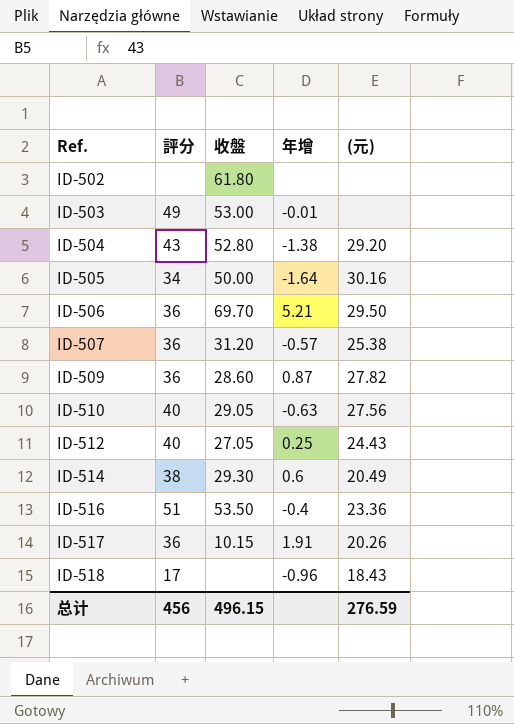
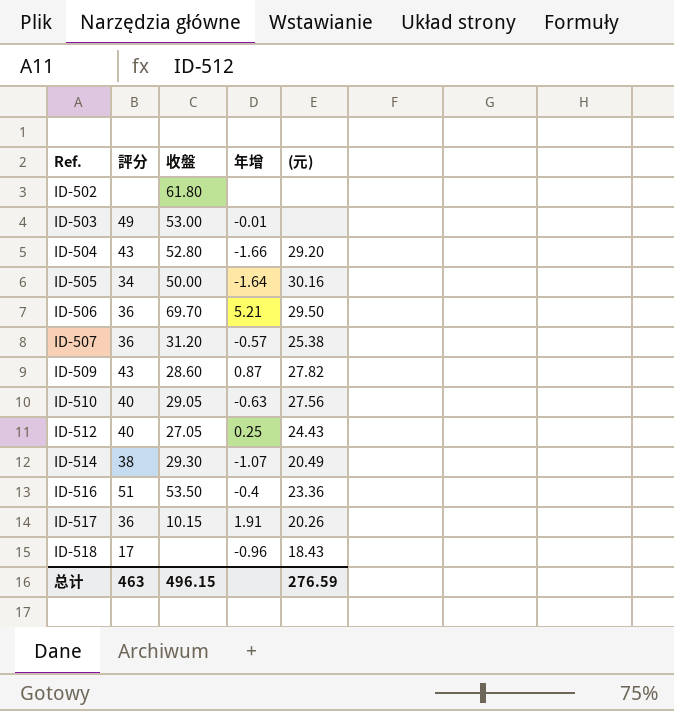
ID-504 | 年增: -1.38 -> -1.66
ID-509 | 評分: 36 -> 43
ID-514 | 年增: 0.6 -> -1.07
总计 | 評分: 456 -> 463

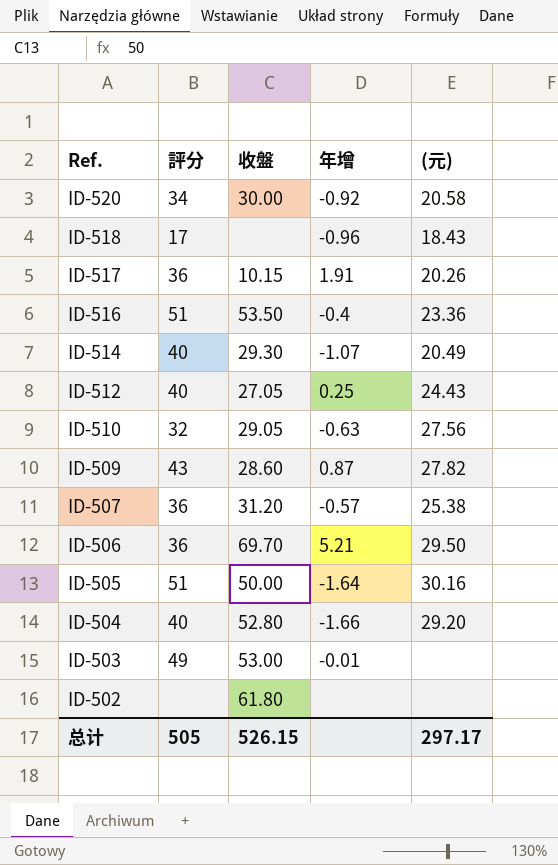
row order: Ref. ascending -> Ref. descending
row ID-520: none -> 34 | 30.00 | -0.92 | 20.58
ID-514 | 評分: 38 -> 40
ID-510 | 評分: 40 -> 32
ID-505 | 評分: 34 -> 51
ID-504 | 評分: 43 -> 40
总计 | 評分: 463 -> 505
总计 | 收盤: 496.15 -> 526.15
总计 | (元): 276.59 -> 297.17

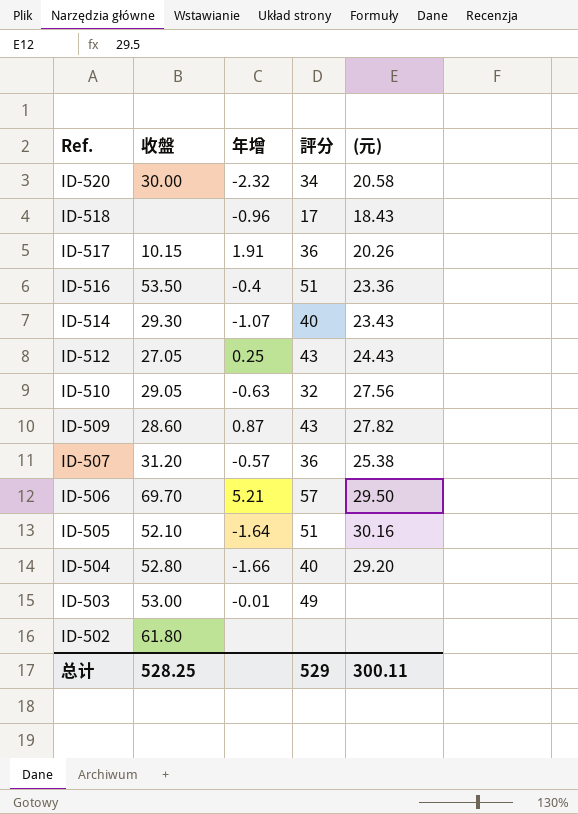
column 評分 | position: 2 -> 4
ID-520 | 年增: -0.92 -> -2.32
ID-514 | (元): 20.49 -> 23.43
ID-512 | 評分: 40 -> 43
ID-506 | 評分: 36 -> 57
ID-505 | 收盤: 50.00 -> 52.10
总计 | 收盤: 526.15 -> 528.25
总计 | 評分: 505 -> 529
总计 | (元): 297.17 -> 300.11

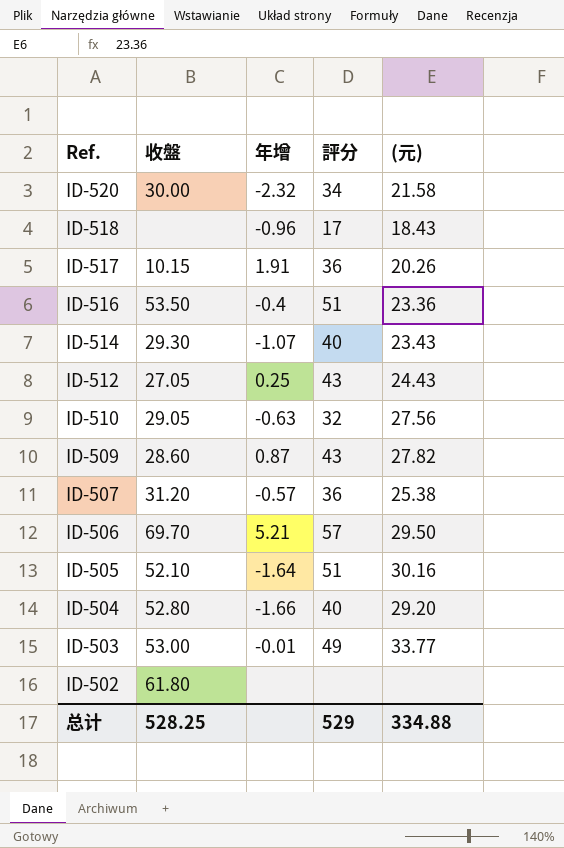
ID-520 | (元): 20.58 -> 21.58
ID-503 | (元): none -> 33.77
总计 | (元): 300.11 -> 334.88

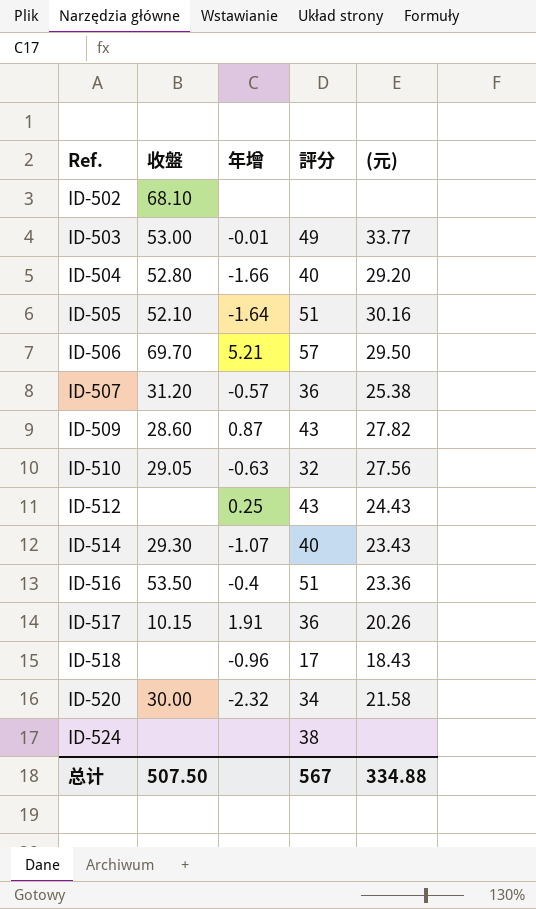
row order: Ref. descending -> Ref. ascending
ID-502 | 收盤: 61.80 -> 68.10
ID-512 | 收盤: 27.05 -> none
row ID-524: none -> none | none | 38 | none
总计 | 收盤: 528.25 -> 507.50
总计 | 評分: 529 -> 567

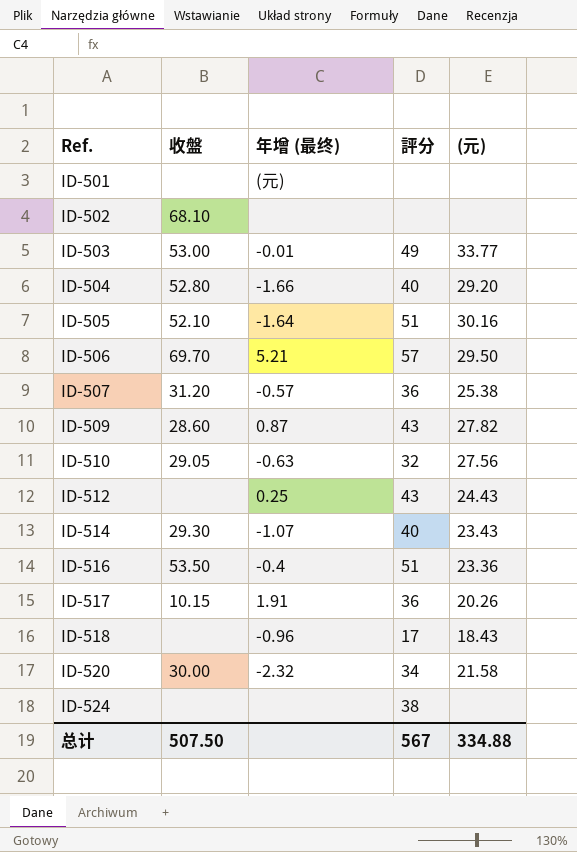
column name: 年增 -> 年增 (最终)
row ID-501: none -> none | (元) | none | none

